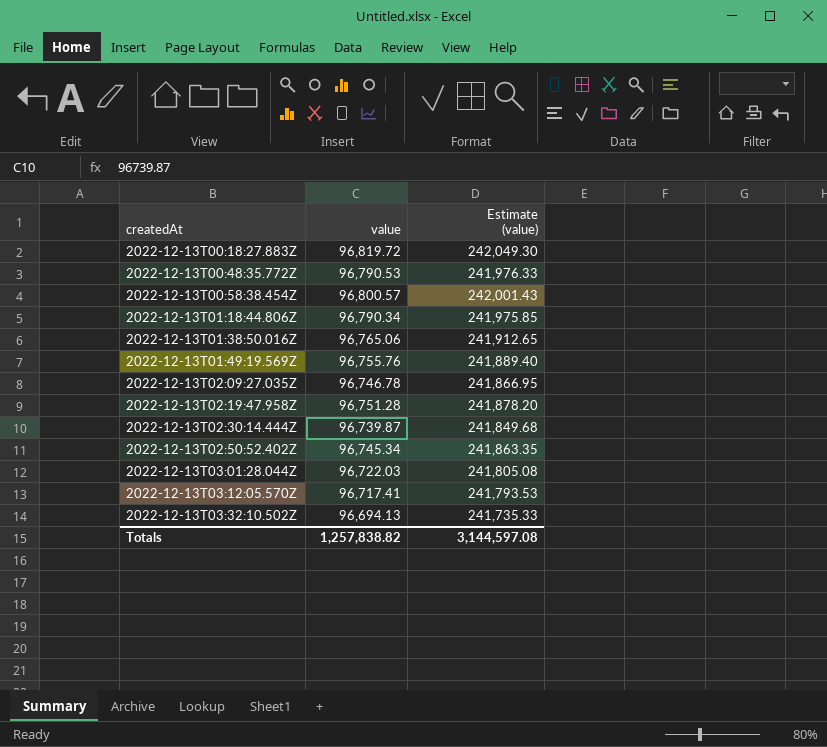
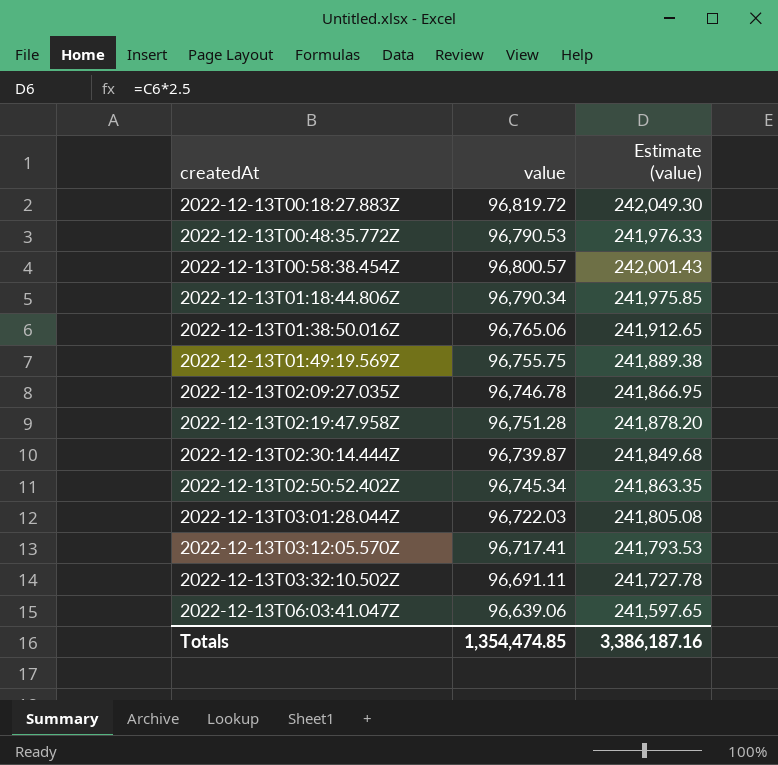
2022-12-13T01:49:19.569Z | value: 96,755.76 -> 96,755.75
2022-12-13T01:49:19.569Z | Estimate (value): 241,889.40 -> 241,889.38
2022-12-13T03:32:10.502Z | value: 96,694.13 -> 96,691.11
2022-12-13T03:32:10.502Z | Estimate (value): 241,735.33 -> 241,727.78
row 2022-12-13T06:03:41.047Z: none -> 96,639.06 | 241,597.65
Totals | value: 1,257,838.82 -> 1,354,474.85
Totals | Estimate (value): 3,144,597.08 -> 3,386,187.16

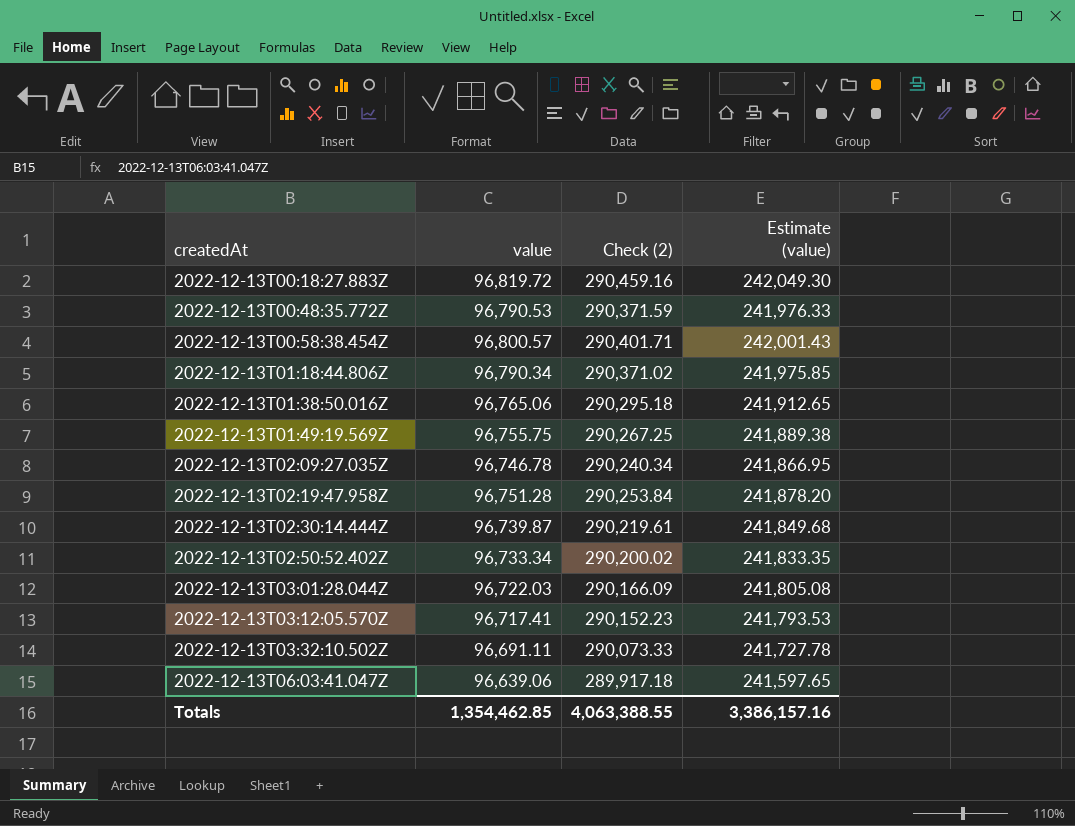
column Check (2) | formula: none -> [value] * 3
2022-12-13T02:50:52.402Z | value: 96,745.34 -> 96,733.34
2022-12-13T02:50:52.402Z | Estimate (value): 241,863.35 -> 241,833.35
Totals | value: 1,354,474.85 -> 1,354,462.85
Totals | Estimate (value): 3,386,187.16 -> 3,386,157.16

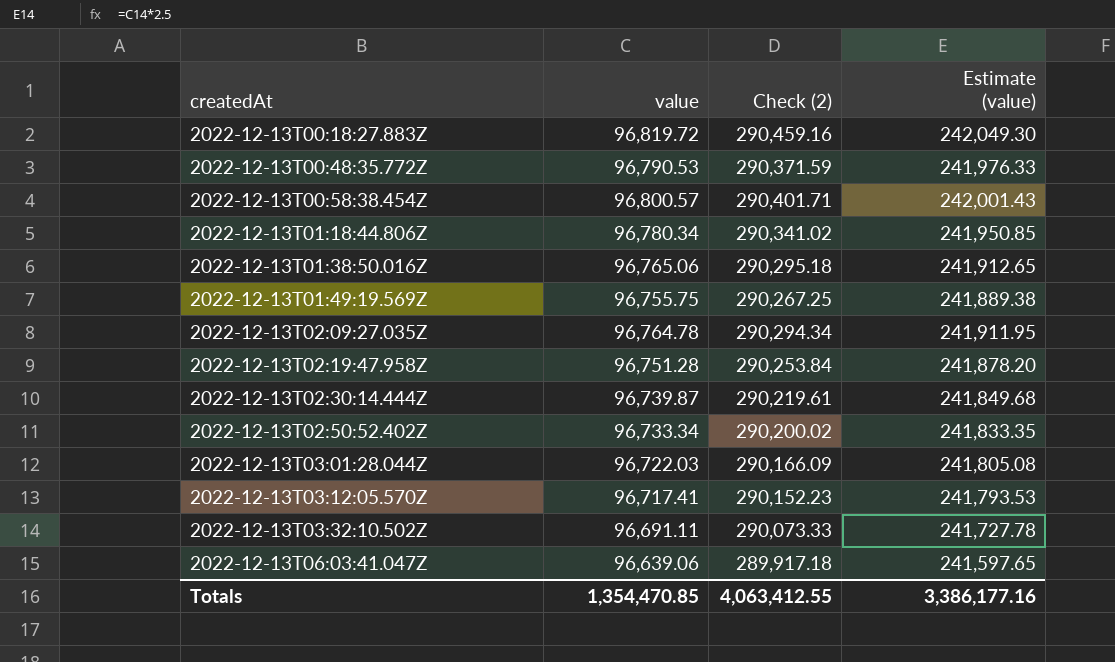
2022-12-13T01:18:44.806Z | value: 96,790.34 -> 96,780.34
2022-12-13T01:18:44.806Z | Check (2): 290,371.02 -> 290,341.02
2022-12-13T01:18:44.806Z | Estimate (value): 241,975.85 -> 241,950.85
2022-12-13T02:09:27.035Z | value: 96,746.78 -> 96,764.78
2022-12-13T02:09:27.035Z | Check (2): 290,240.34 -> 290,294.34
2022-12-13T02:09:27.035Z | Estimate (value): 241,866.95 -> 241,911.95
Totals | value: 1,354,462.85 -> 1,354,470.85
Totals | Check (2): 4,063,388.55 -> 4,063,412.55
Totals | Estimate (value): 3,386,157.16 -> 3,386,177.16

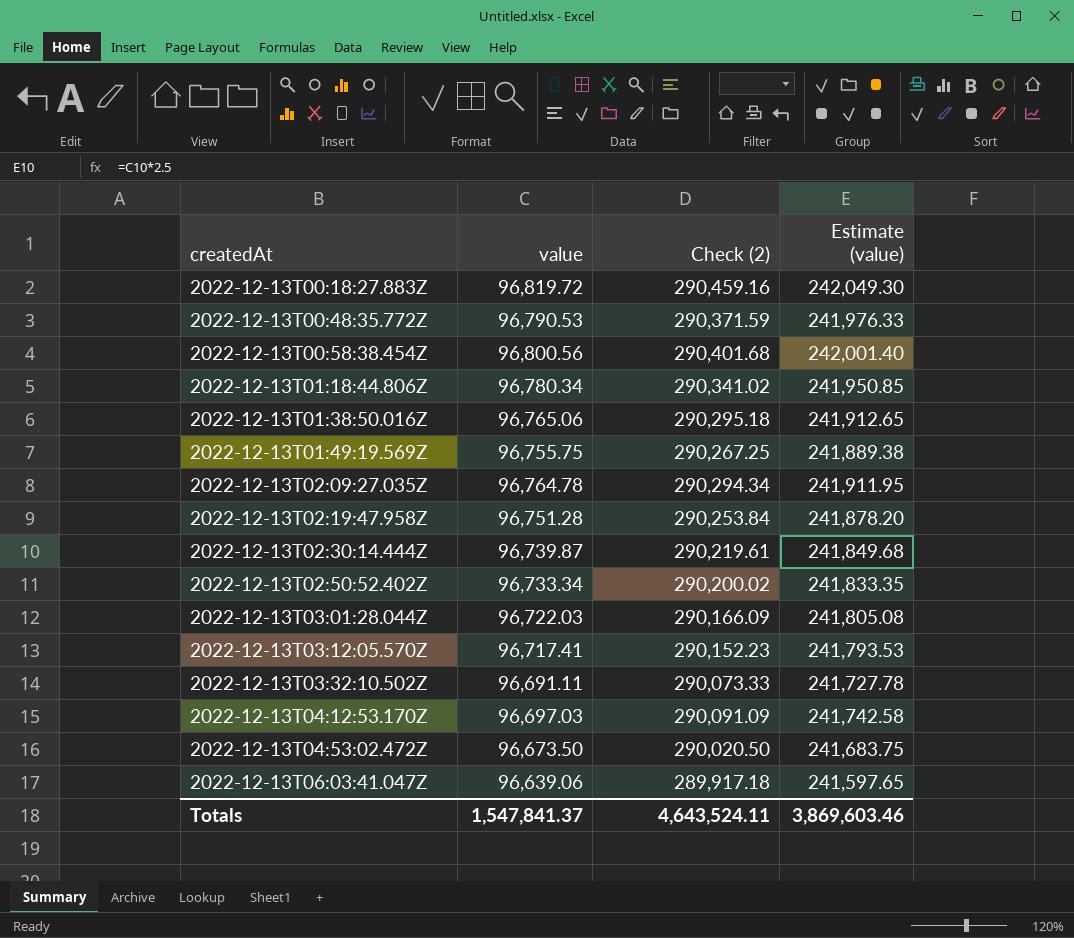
2022-12-13T00:58:38.454Z | value: 96,800.57 -> 96,800.56
2022-12-13T00:58:38.454Z | Check (2): 290,401.71 -> 290,401.68
2022-12-13T00:58:38.454Z | Estimate (value): 242,001.43 -> 242,001.40
row 2022-12-13T04:12:53.170Z: none -> 96,697.03 | 290,091.09 | 241,742.58
row 2022-12-13T04:53:02.472Z: none -> 96,673.50 | 290,020.50 | 241,683.75
Totals | value: 1,354,470.85 -> 1,547,841.37
Totals | Check (2): 4,063,412.55 -> 4,643,524.11
Totals | Estimate (value): 3,386,177.16 -> 3,869,603.46

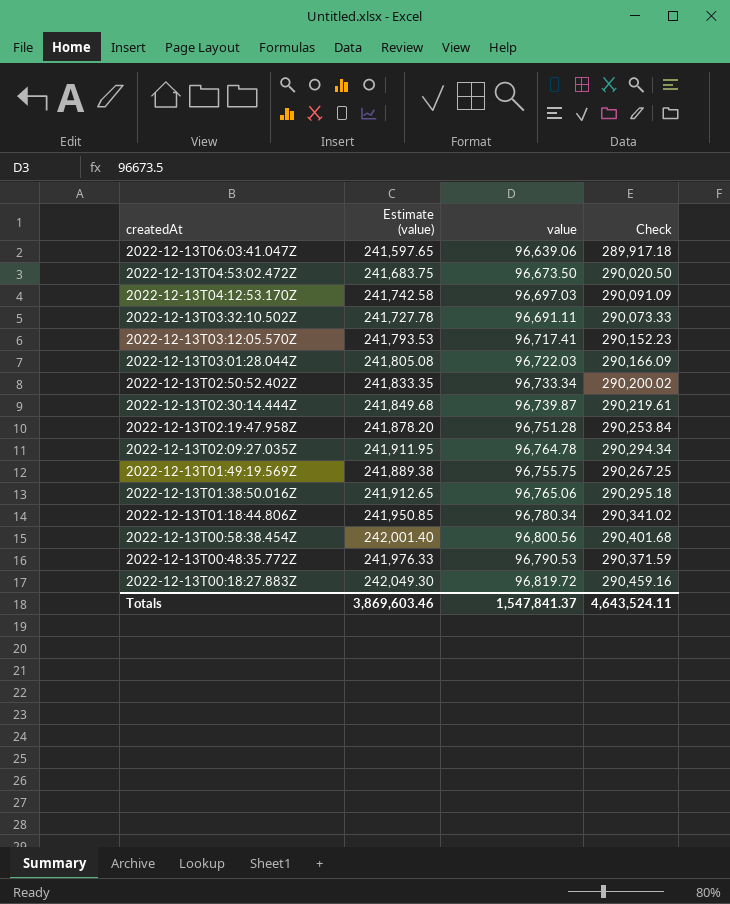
row order: createdAt ascending -> createdAt descending
column Estimate (value) | position: 4 -> 2
column name: Check (2) -> Check

